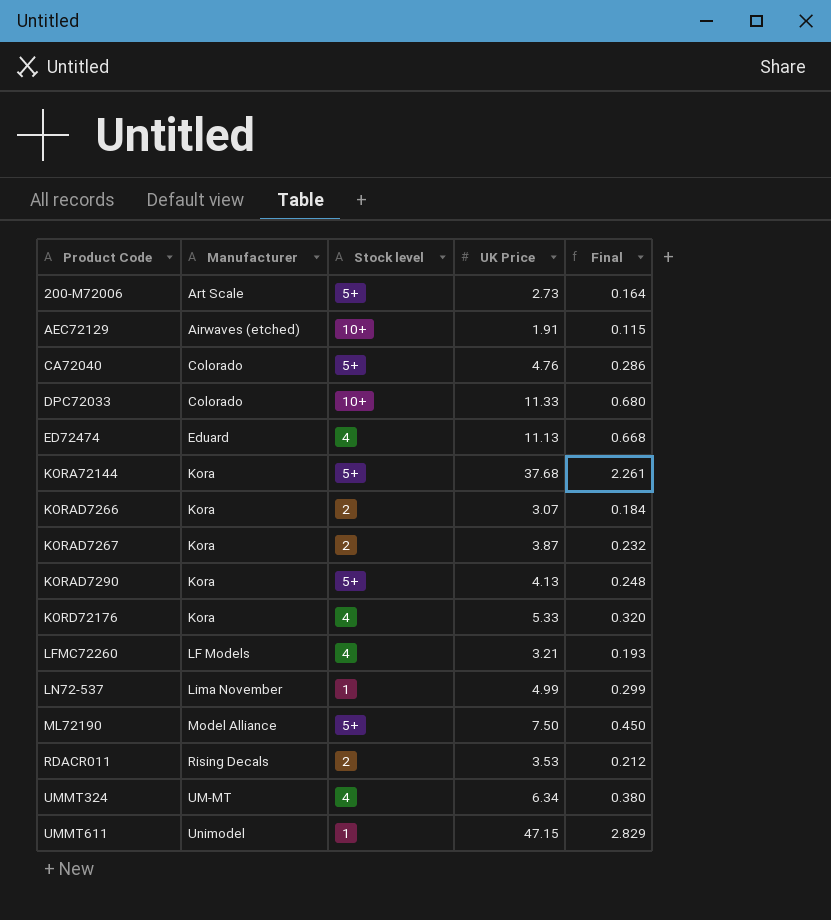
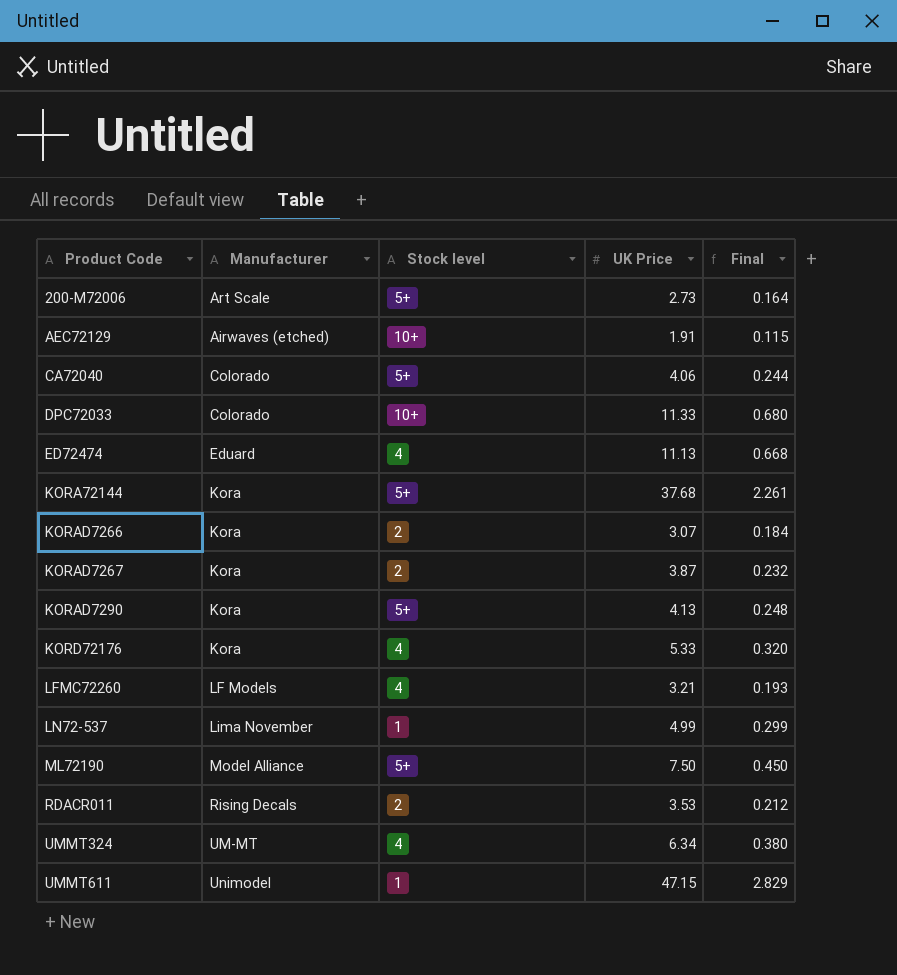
CA72040 | UK Price: 4.76 -> 4.06
CA72040 | Final: 0.286 -> 0.244

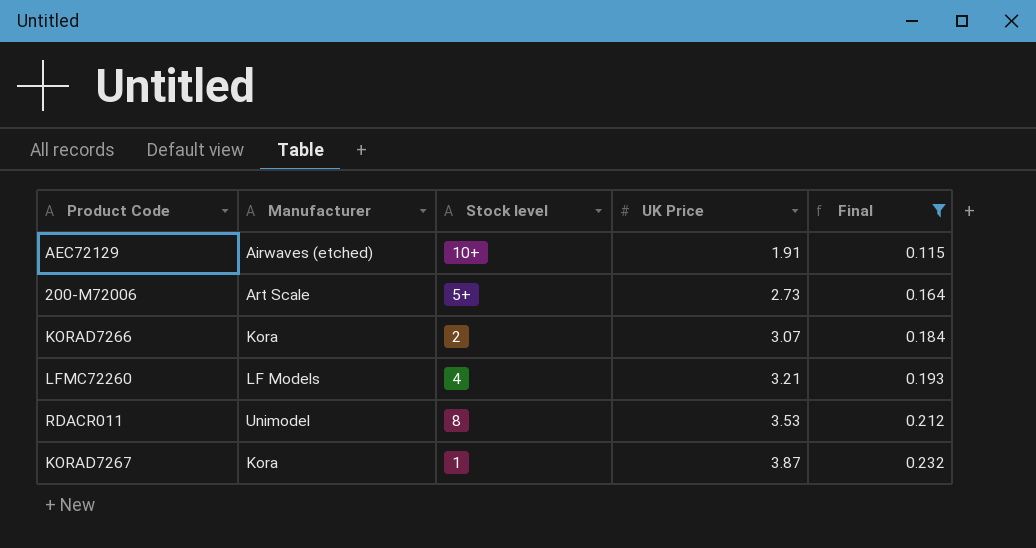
filter: none -> Final <= 0.232
row order: Product Code ascending -> UK Price ascending
RDACR011 | Manufacturer: Rising Decals -> Unimodel
RDACR011 | Stock level: 2 -> 8
KORAD7267 | Stock level: 2 -> 1

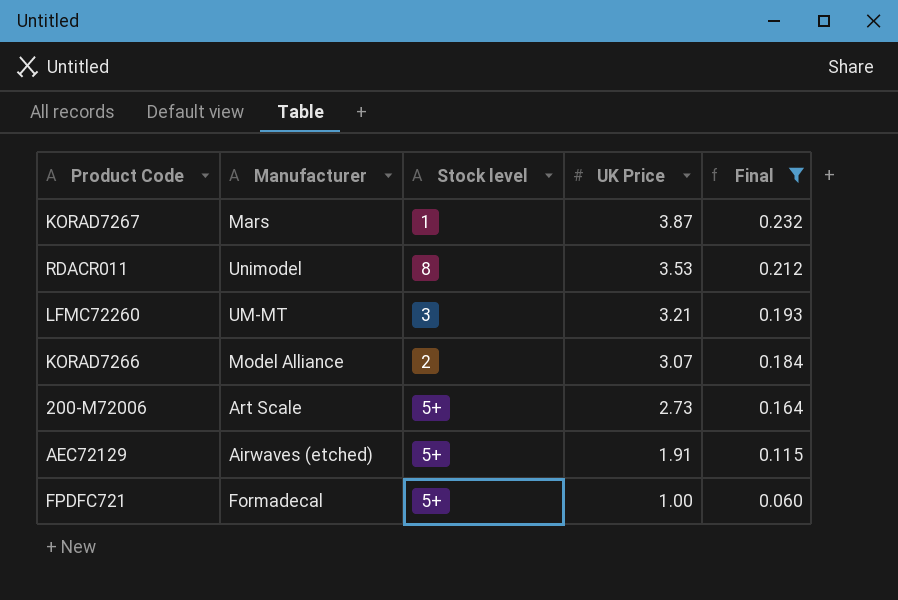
row order: UK Price ascending -> UK Price descending
KORAD7267 | Manufacturer: Kora -> Mars
LFMC72260 | Manufacturer: LF Models -> UM-MT
LFMC72260 | Stock level: 4 -> 3
KORAD7266 | Manufacturer: Kora -> Model Alliance
AEC72129 | Stock level: 10+ -> 5+
row FPDFC721: none -> Formadecal | 5+ | 1.00 | 0.060

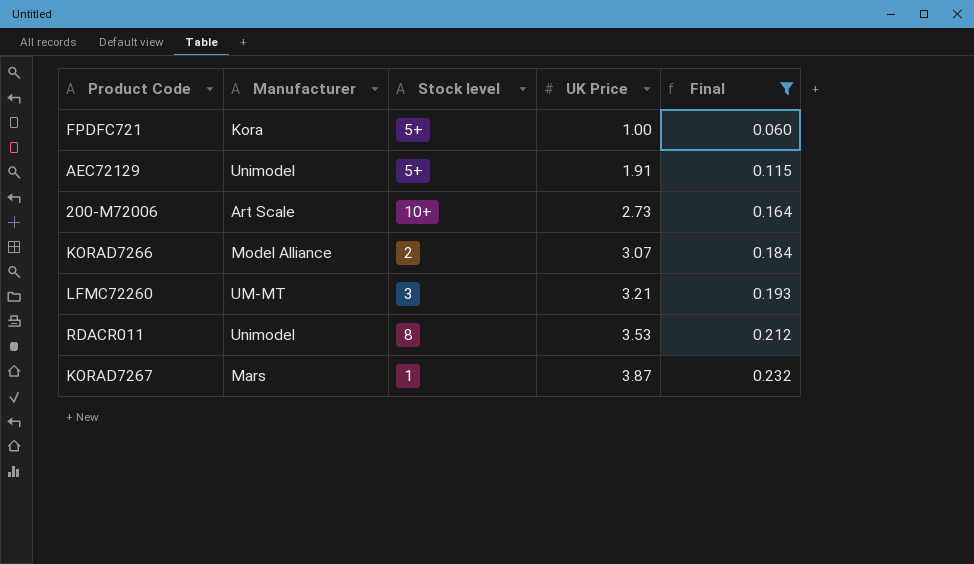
row order: UK Price descending -> UK Price ascending
FPDFC721 | Manufacturer: Formadecal -> Kora
AEC72129 | Manufacturer: Airwaves (etched) -> Unimodel
200-M72006 | Stock level: 5+ -> 10+

